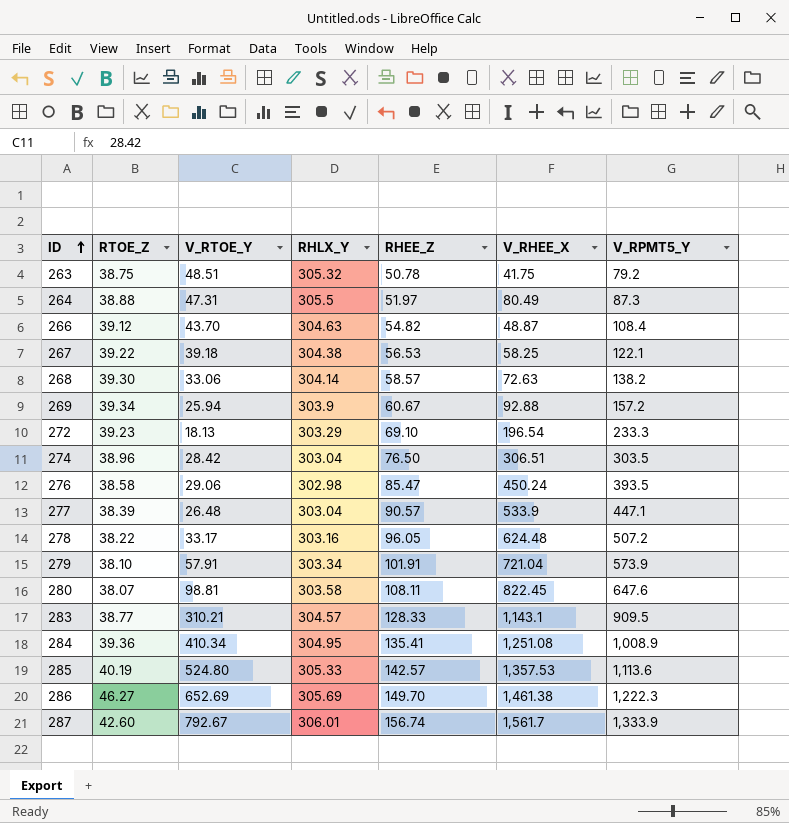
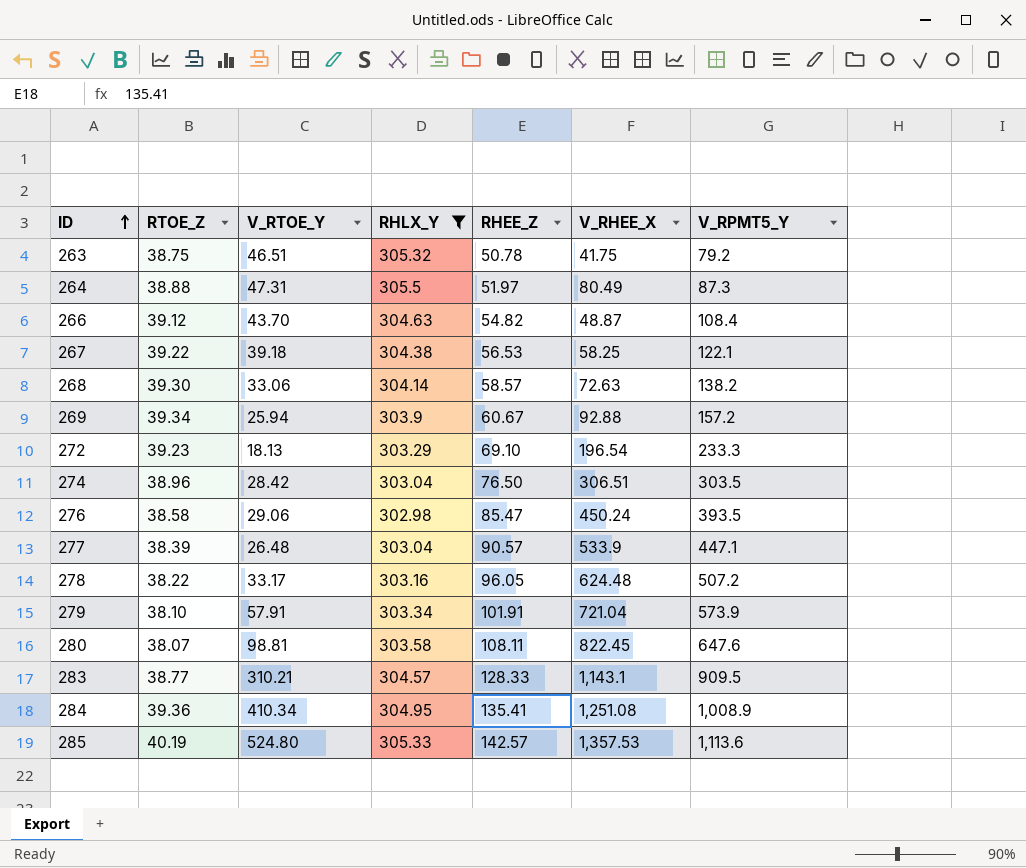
filter: none -> RHLX_Y <= 305.5
263 | V_RTOE_Y: 48.51 -> 46.51

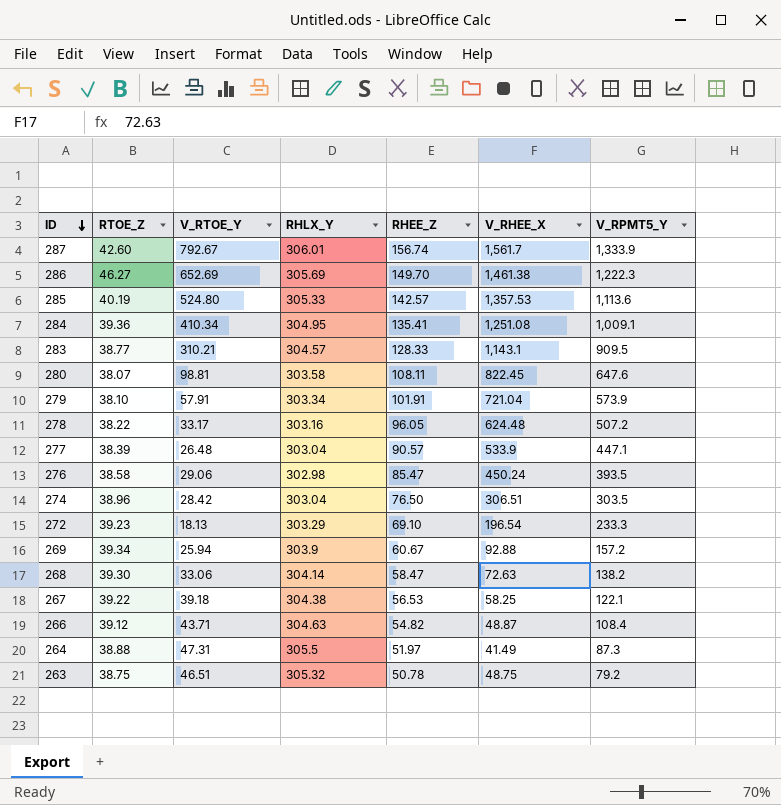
filter: RHLX_Y <= 305.5 -> none
row order: ID ascending -> ID descending
284 | V_RPMT5_Y: 1,008.9 -> 1,009.1
268 | RHEE_Z: 58.57 -> 58.47
266 | V_RTOE_Y: 43.70 -> 43.71
264 | V_RHEE_X: 80.49 -> 41.49
263 | V_RHEE_X: 41.75 -> 48.75

